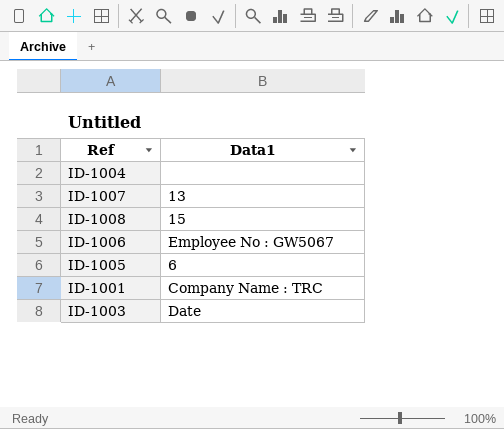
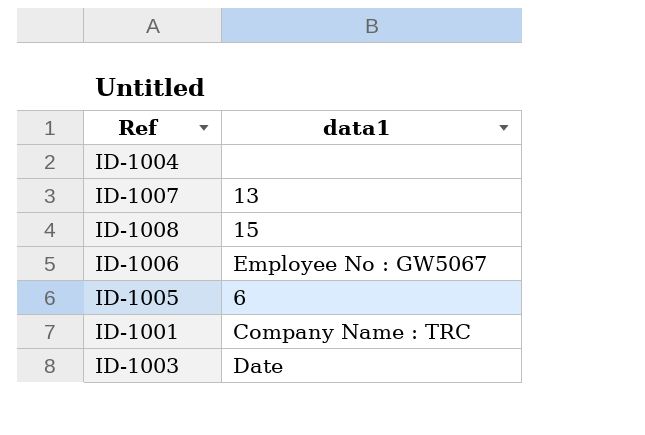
column name: Data1 -> data1

